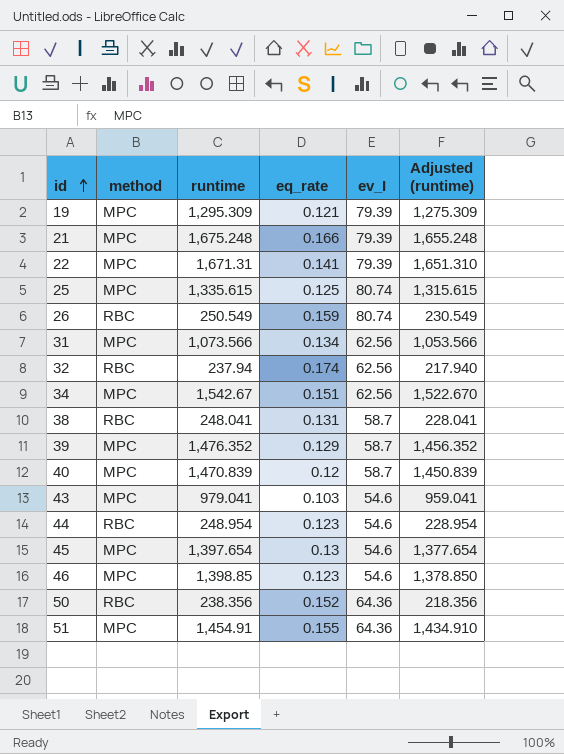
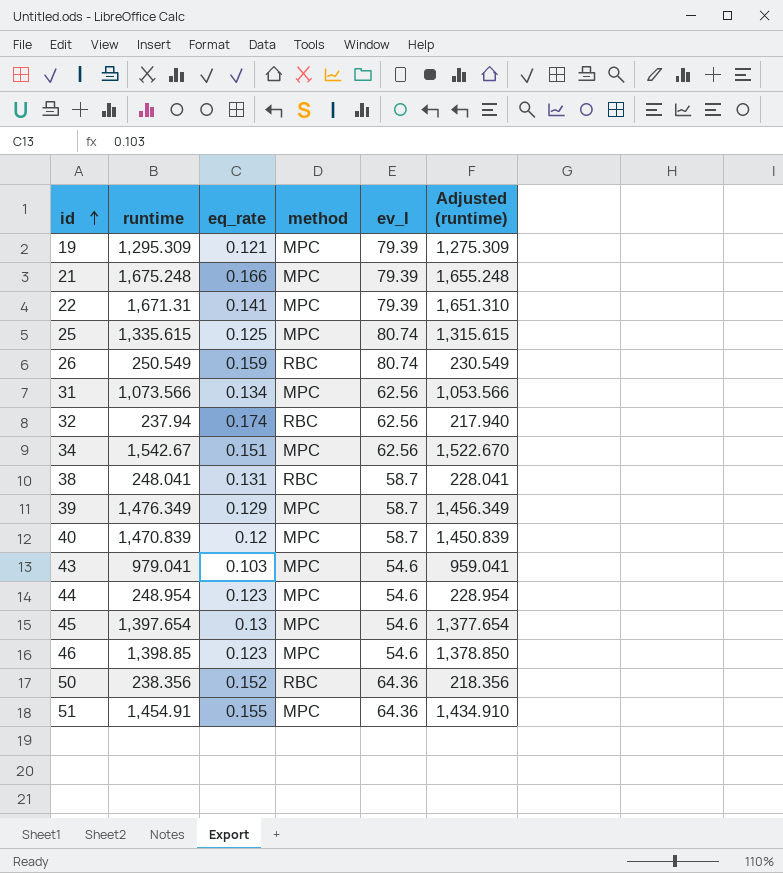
column method | position: 2 -> 4
39 | runtime: 1,476.352 -> 1,476.349
39 | Adjusted (runtime): 1,456.352 -> 1,456.349
44 | method: RBC -> MPC

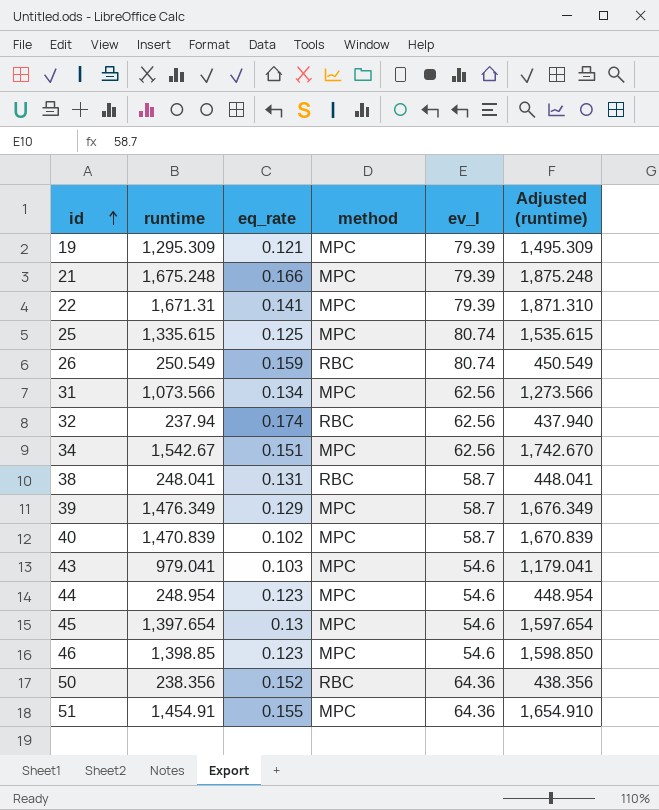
column Adjusted (runtime) | formula: [runtime] - 20 -> [runtime] + 200
40 | eq_rate: 0.12 -> 0.102

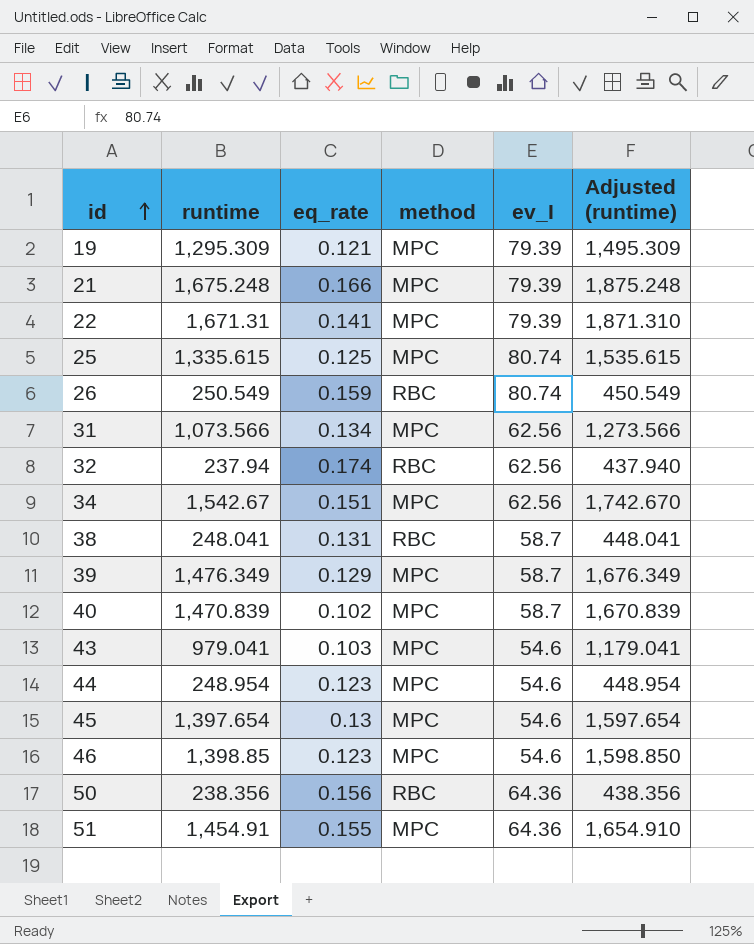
50 | eq_rate: 0.152 -> 0.156

